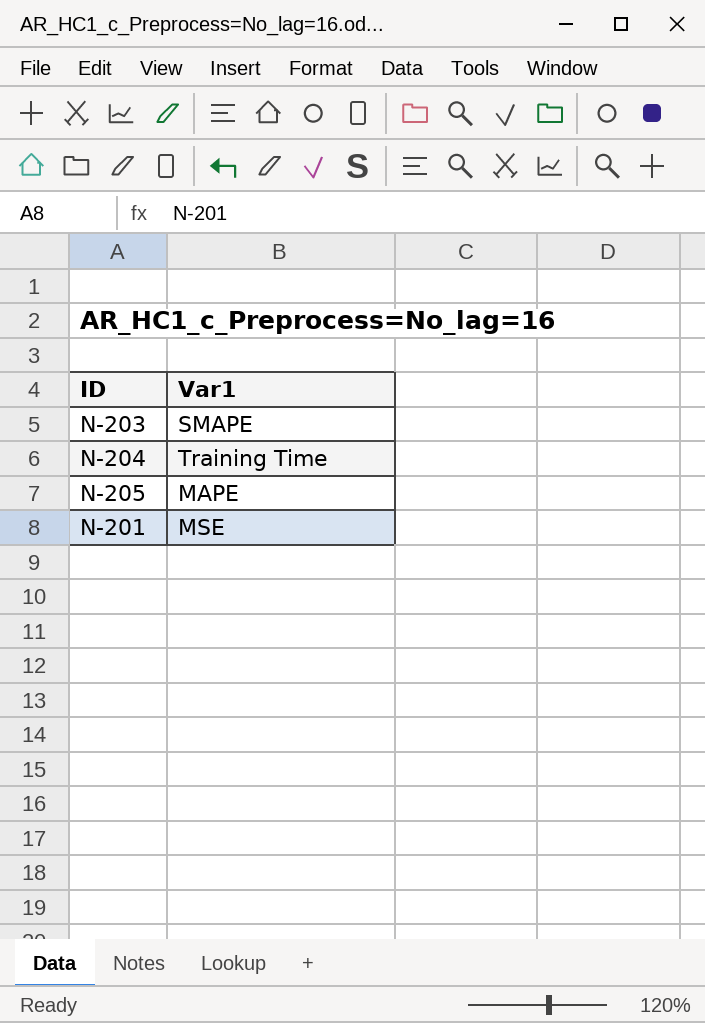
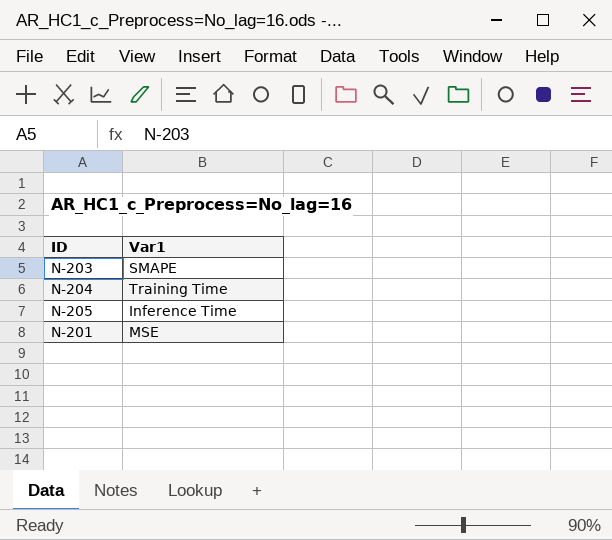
N-205 | Var1: MAPE -> Inference Time

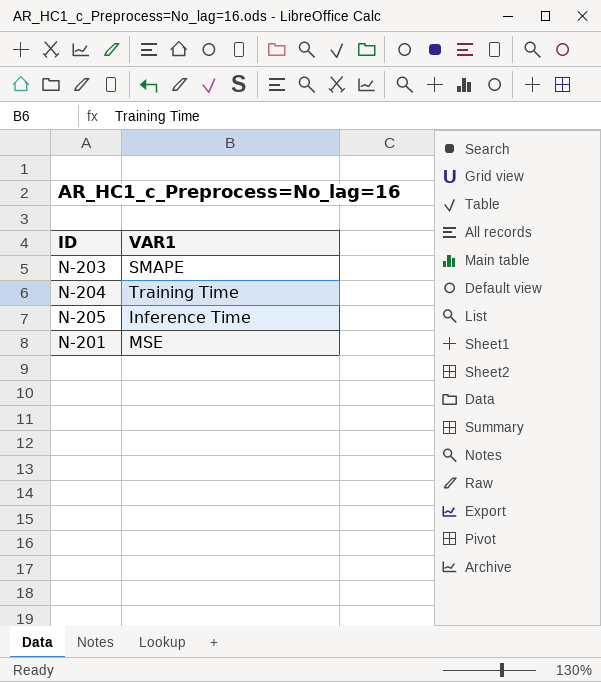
column name: Var1 -> VAR1

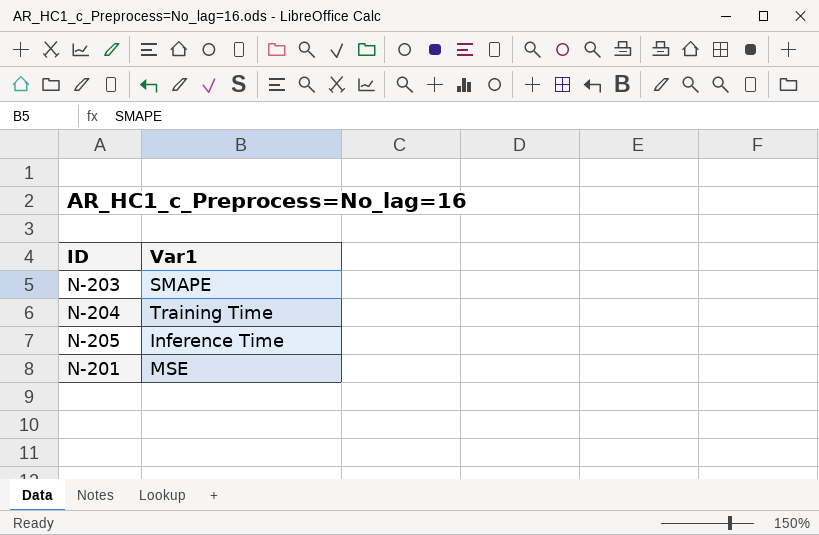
column name: VAR1 -> Var1

